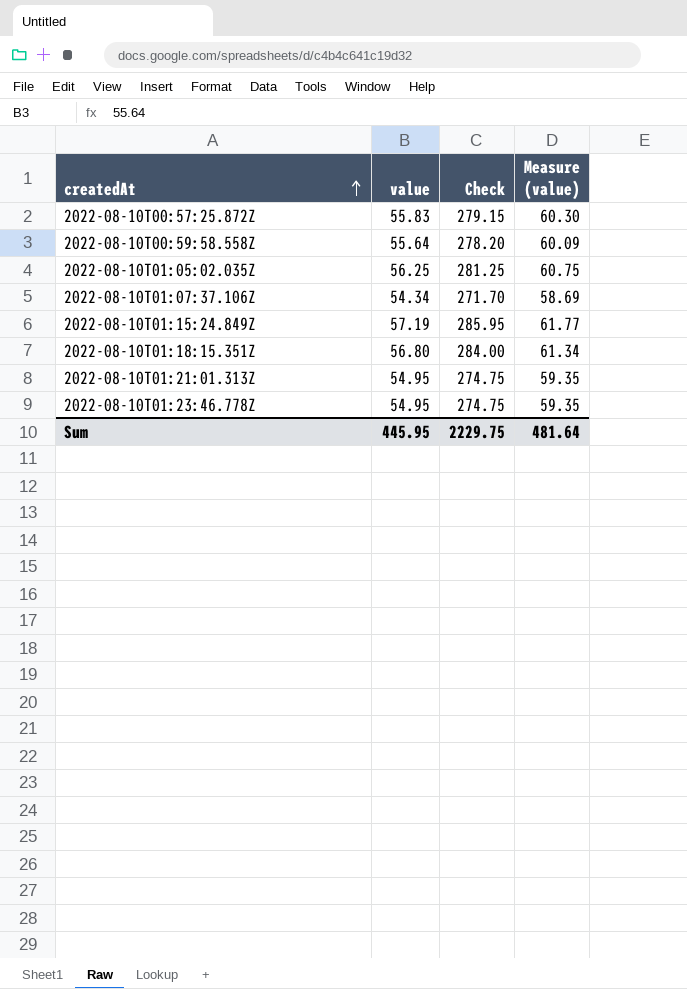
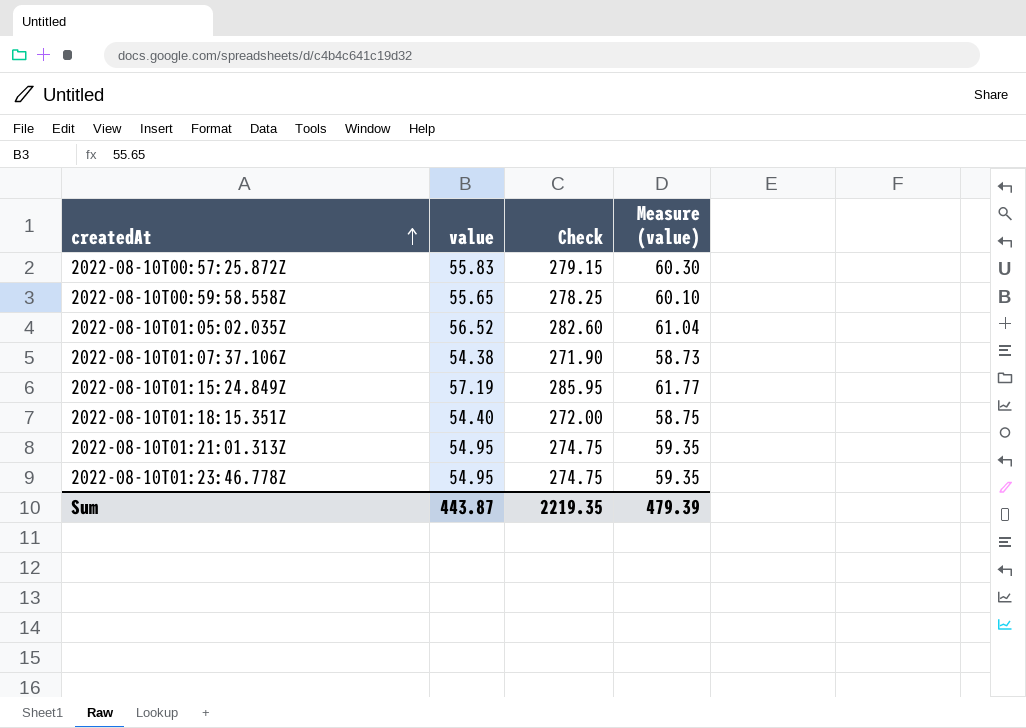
2022-08-10T00:59:58.558Z | value: 55.64 -> 55.65
2022-08-10T00:59:58.558Z | Check: 278.20 -> 278.25
2022-08-10T00:59:58.558Z | Measure (value): 60.09 -> 60.10
2022-08-10T01:05:02.035Z | value: 56.25 -> 56.52
2022-08-10T01:05:02.035Z | Check: 281.25 -> 282.60
2022-08-10T01:05:02.035Z | Measure (value): 60.75 -> 61.04
2022-08-10T01:07:37.106Z | value: 54.34 -> 54.38
2022-08-10T01:07:37.106Z | Check: 271.70 -> 271.90
2022-08-10T01:07:37.106Z | Measure (value): 58.69 -> 58.73
2022-08-10T01:18:15.351Z | value: 56.80 -> 54.40
2022-08-10T01:18:15.351Z | Check: 284.00 -> 272.00
2022-08-10T01:18:15.351Z | Measure (value): 61.34 -> 58.75
Sum | value: 445.95 -> 443.87
Sum | Check: 2229.75 -> 2219.35
Sum | Measure (value): 481.64 -> 479.39

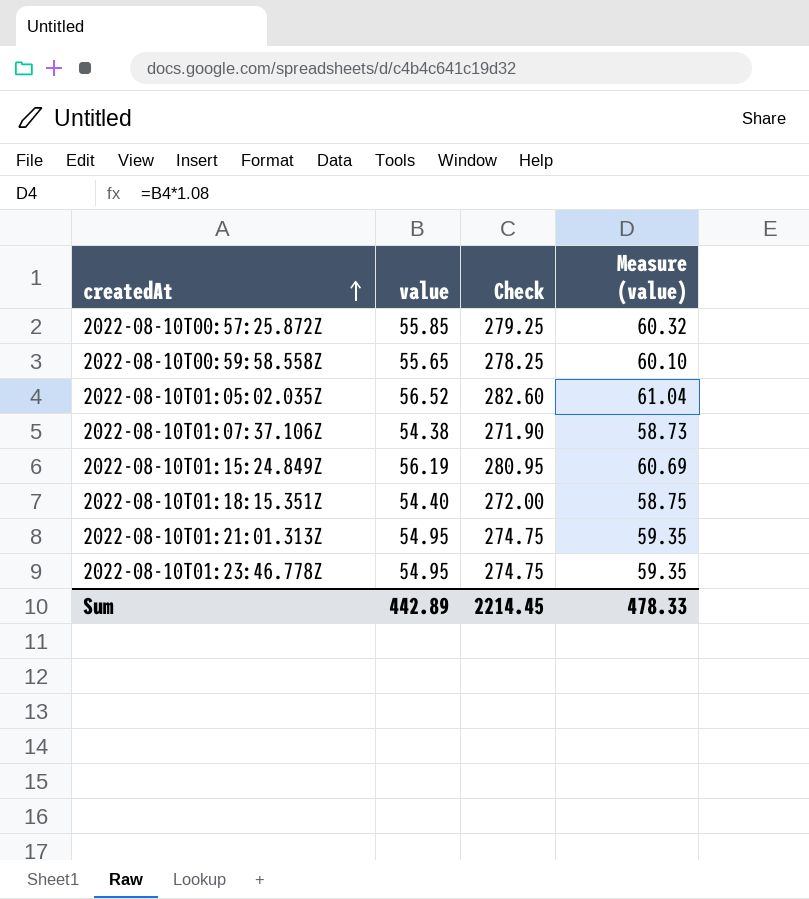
2022-08-10T00:57:25.872Z | value: 55.83 -> 55.85
2022-08-10T00:57:25.872Z | Check: 279.15 -> 279.25
2022-08-10T00:57:25.872Z | Measure (value): 60.30 -> 60.32
2022-08-10T01:15:24.849Z | value: 57.19 -> 56.19
2022-08-10T01:15:24.849Z | Check: 285.95 -> 280.95
2022-08-10T01:15:24.849Z | Measure (value): 61.77 -> 60.69
Sum | value: 443.87 -> 442.89
Sum | Check: 2219.35 -> 2214.45
Sum | Measure (value): 479.39 -> 478.33

